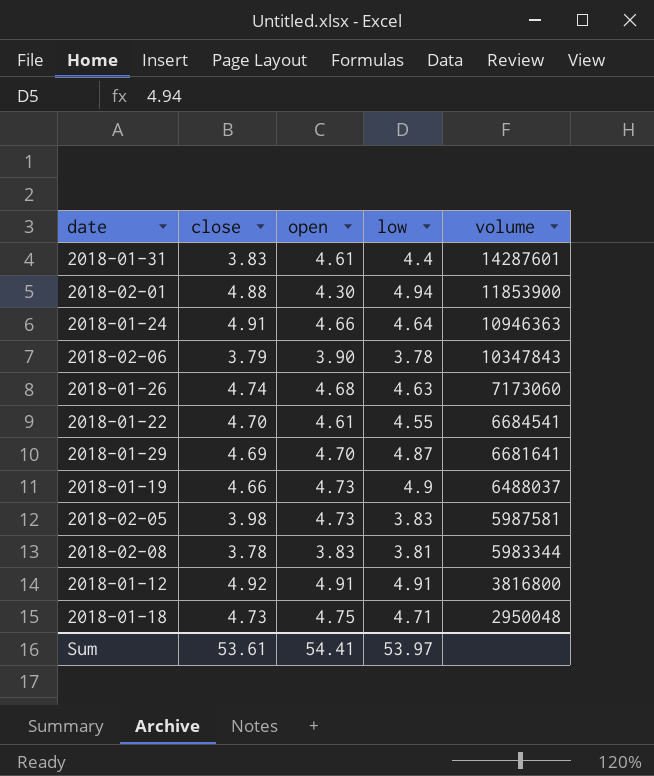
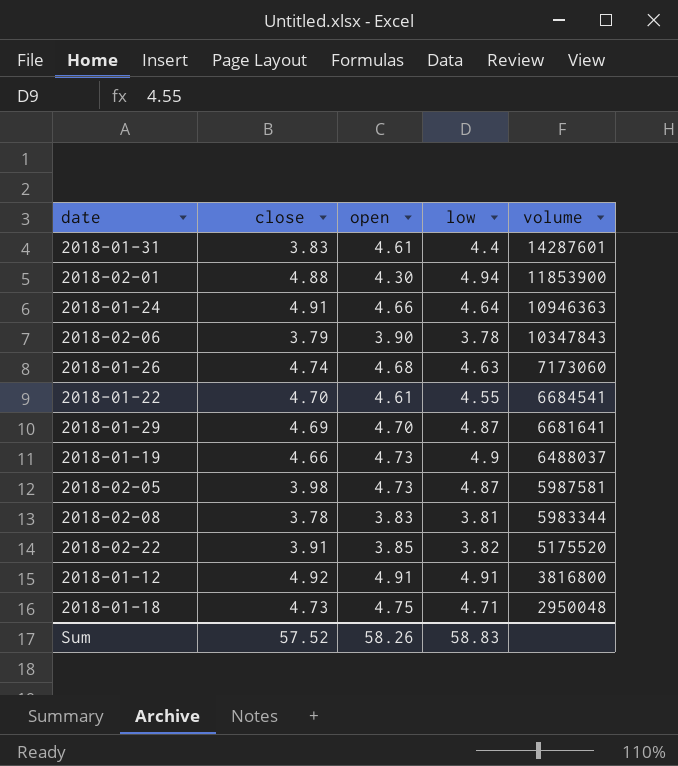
2018-02-05 | low: 3.83 -> 4.87
row 2018-02-22: none -> 3.91 | 3.85 | 3.82 | 5175520
Sum | close: 53.61 -> 57.52
Sum | open: 54.41 -> 58.26
Sum | low: 53.97 -> 58.83

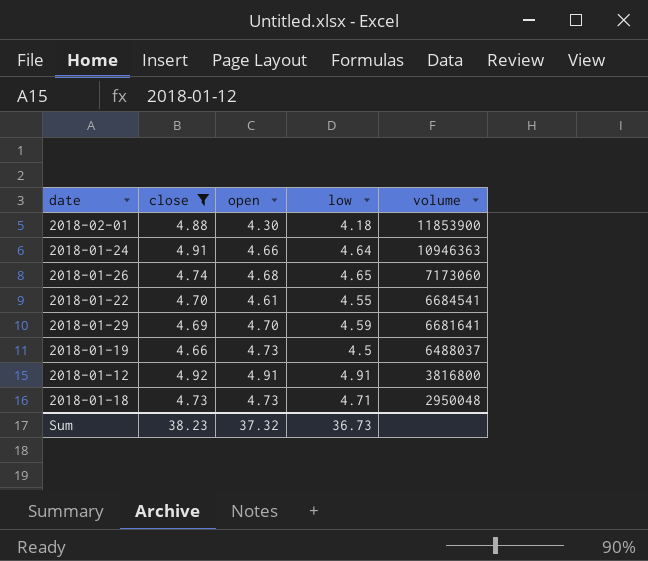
filter: none -> close >= 4.66
2018-02-01 | low: 4.94 -> 4.18
2018-01-26 | low: 4.63 -> 4.65
2018-01-29 | low: 4.87 -> 4.59
2018-01-19 | low: 4.9 -> 4.5
2018-01-18 | open: 4.75 -> 4.73
Sum | close: 57.52 -> 38.23
Sum | open: 58.26 -> 37.32
Sum | low: 58.83 -> 36.73

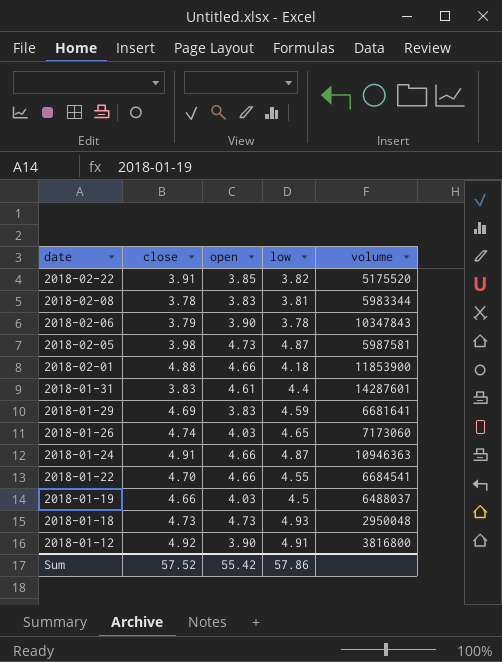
filter: close >= 4.66 -> none
row order: volume descending -> date descending
2018-02-01 | open: 4.30 -> 4.66
2018-01-29 | open: 4.70 -> 3.83
2018-01-26 | open: 4.68 -> 4.03
2018-01-24 | low: 4.64 -> 4.87
2018-01-22 | open: 4.61 -> 4.66
2018-01-19 | open: 4.73 -> 4.03
2018-01-18 | low: 4.71 -> 4.93
2018-01-12 | open: 4.91 -> 3.90
Sum | close: 38.23 -> 57.52
Sum | open: 37.32 -> 55.42
Sum | low: 36.73 -> 57.86

